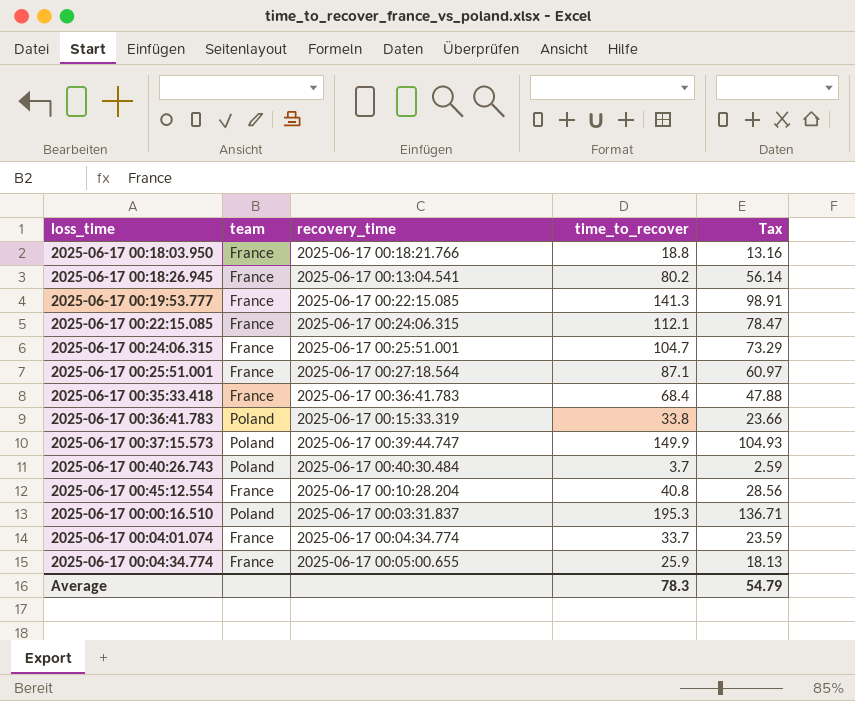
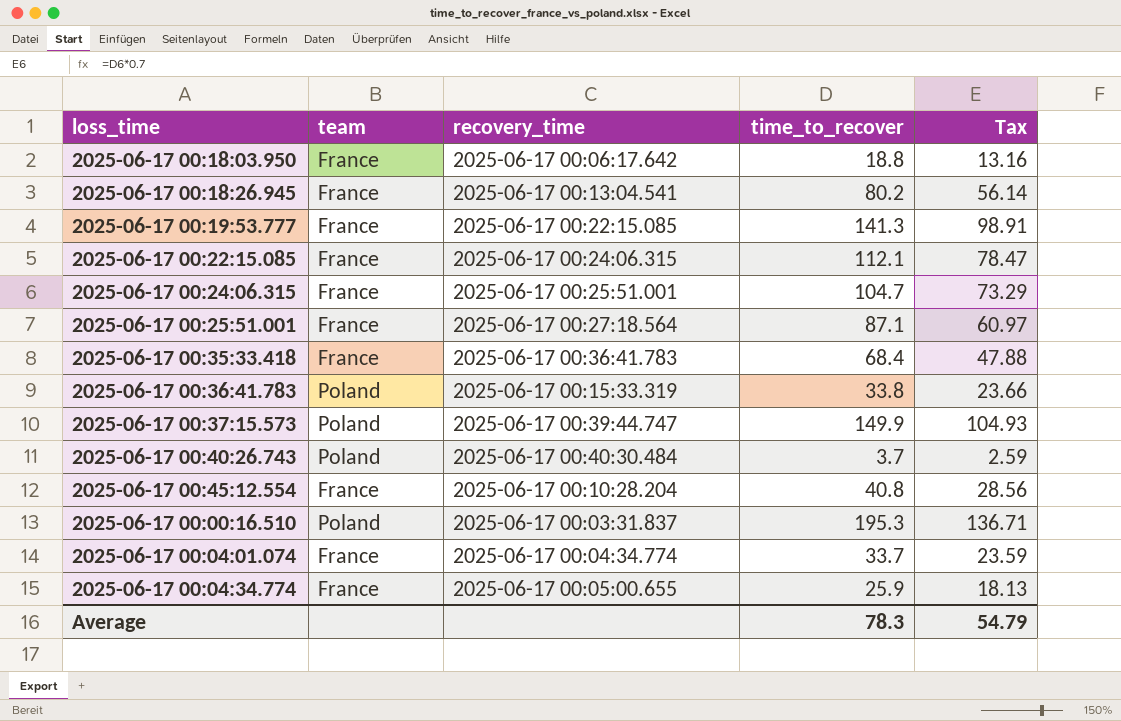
2025-06-17 00:18:03.950 | recovery_time: 2025-06-17 00:18:21.766 -> 2025-06-17 00:06:17.642

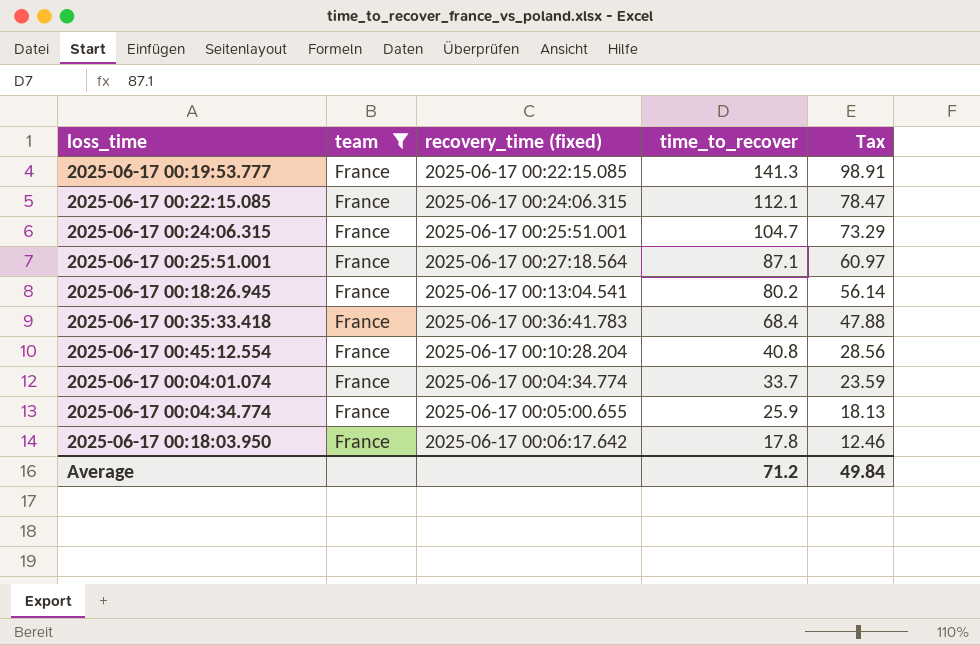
filter: none -> team = France
row order: none -> time_to_recover descending
column name: recovery_time -> recovery_time (fixed)
2025-06-17 00:18:03.950 | time_to_recover: 18.8 -> 17.8
2025-06-17 00:18:03.950 | Tax: 13.16 -> 12.46
Average | time_to_recover: 78.3 -> 71.2
Average | Tax: 54.79 -> 49.84

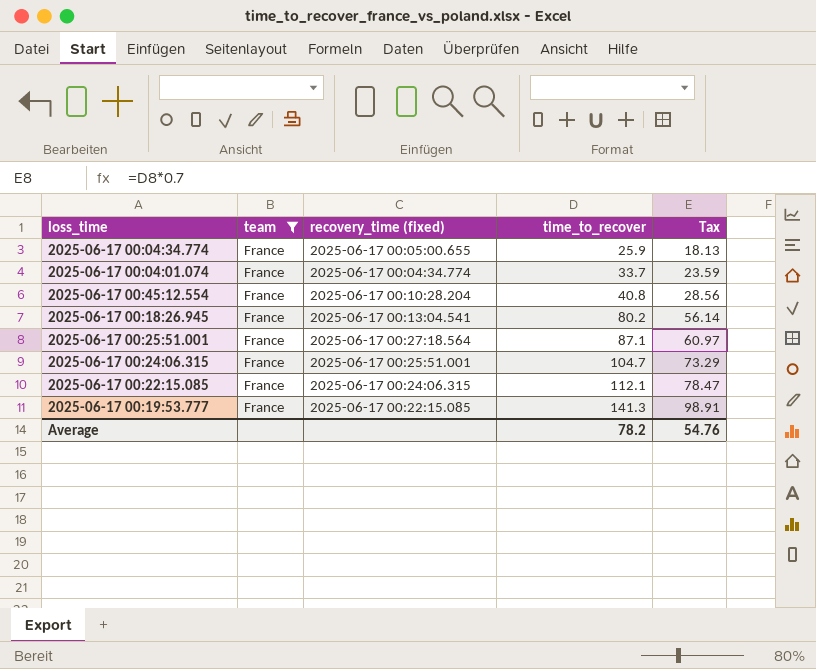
row order: time_to_recover descending -> time_to_recover ascending
row 2025-06-17 00:35:33.418: France | 2025-06-17 00:36:41.783 | 68.4 | 47.88 -> none
row 2025-06-17 00:18:03.950: France | 2025-06-17 00:06:17.642 | 17.8 | 12.46 -> none
Average | time_to_recover: 71.2 -> 78.2
Average | Tax: 49.84 -> 54.76

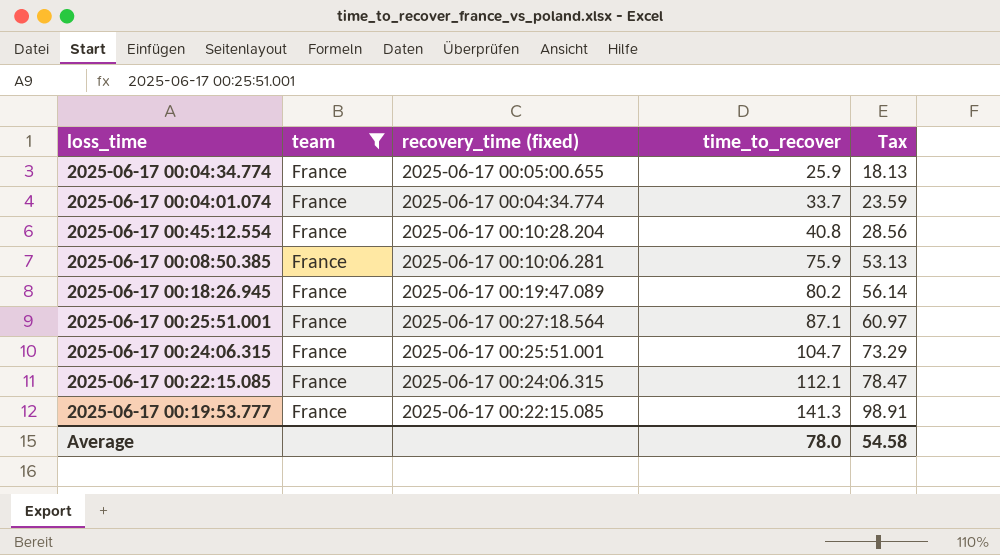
row 2025-06-17 00:08:50.385: none -> France | 2025-06-17 00:10:06.281 | 75.9 | 53.13
2025-06-17 00:18:26.945 | recovery_time (fixed): 2025-06-17 00:13:04.541 -> 2025-06-17 00:19:47.089
Average | time_to_recover: 78.2 -> 78.0
Average | Tax: 54.76 -> 54.58

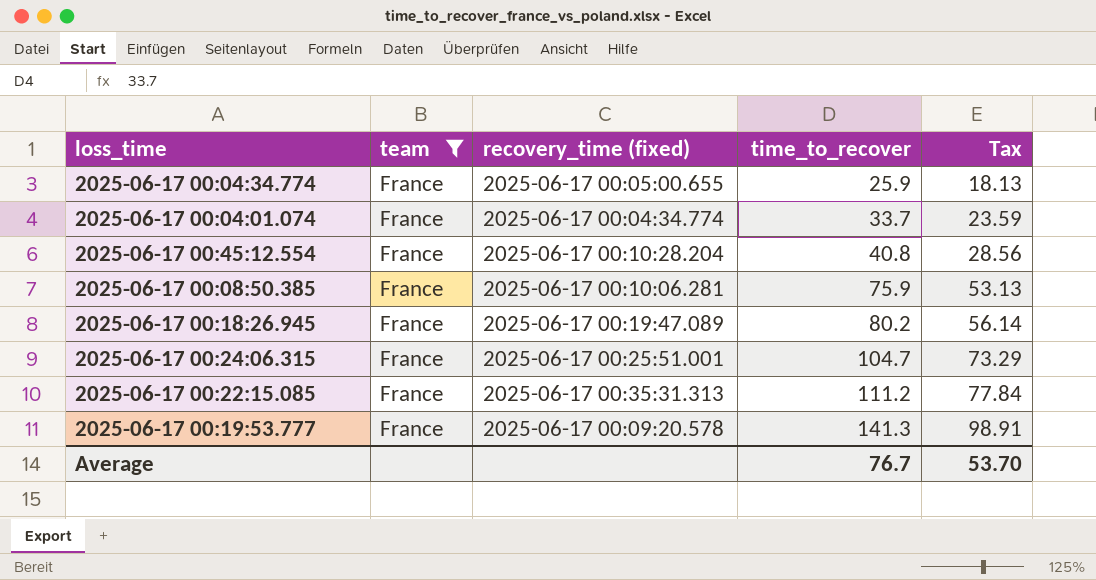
row 2025-06-17 00:25:51.001: France | 2025-06-17 00:27:18.564 | 87.1 | 60.97 -> none
2025-06-17 00:22:15.085 | recovery_time (fixed): 2025-06-17 00:24:06.315 -> 2025-06-17 00:35:31.313
2025-06-17 00:22:15.085 | time_to_recover: 112.1 -> 111.2
2025-06-17 00:22:15.085 | Tax: 78.47 -> 77.84
2025-06-17 00:19:53.777 | recovery_time (fixed): 2025-06-17 00:22:15.085 -> 2025-06-17 00:09:20.578
Average | time_to_recover: 78.0 -> 76.7
Average | Tax: 54.58 -> 53.70

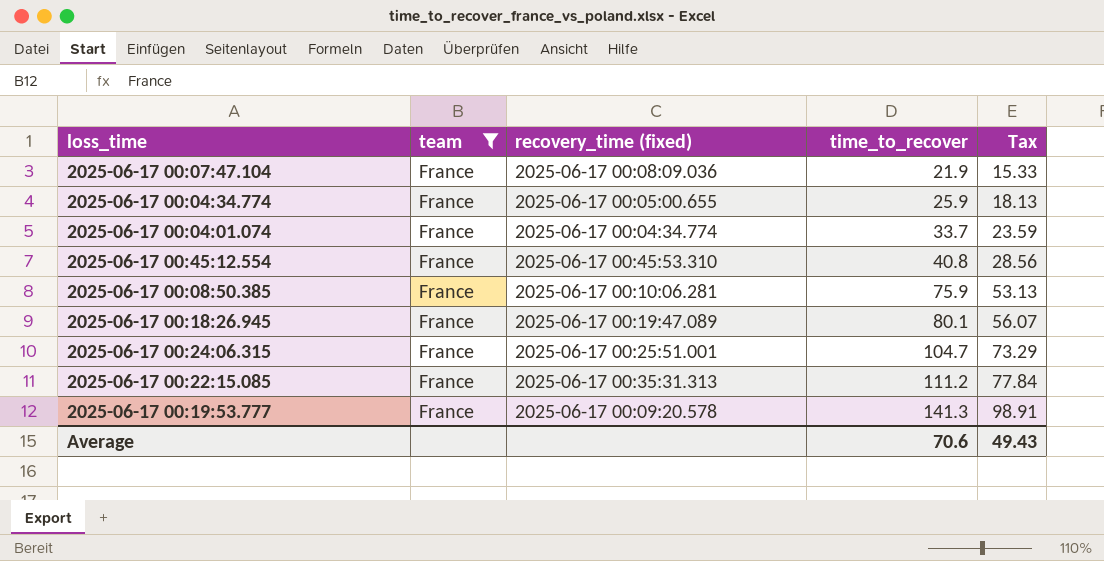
row 2025-06-17 00:07:47.104: none -> France | 2025-06-17 00:08:09.036 | 21.9 | 15.33
2025-06-17 00:45:12.554 | recovery_time (fixed): 2025-06-17 00:10:28.204 -> 2025-06-17 00:45:53.310
2025-06-17 00:18:26.945 | time_to_recover: 80.2 -> 80.1
2025-06-17 00:18:26.945 | Tax: 56.14 -> 56.07
Average | time_to_recover: 76.7 -> 70.6
Average | Tax: 53.70 -> 49.43

